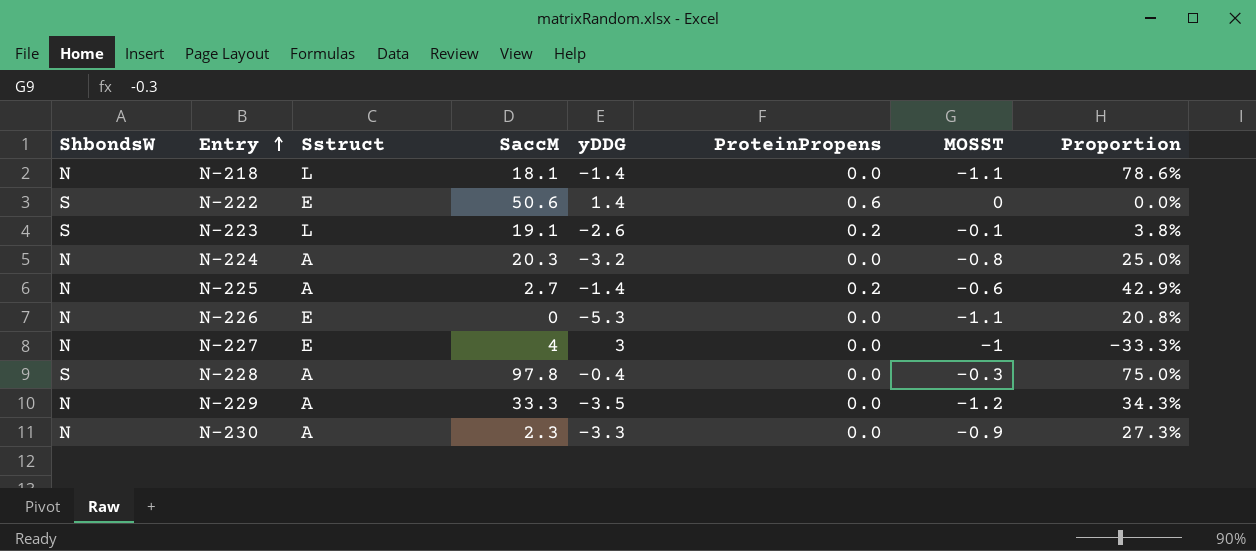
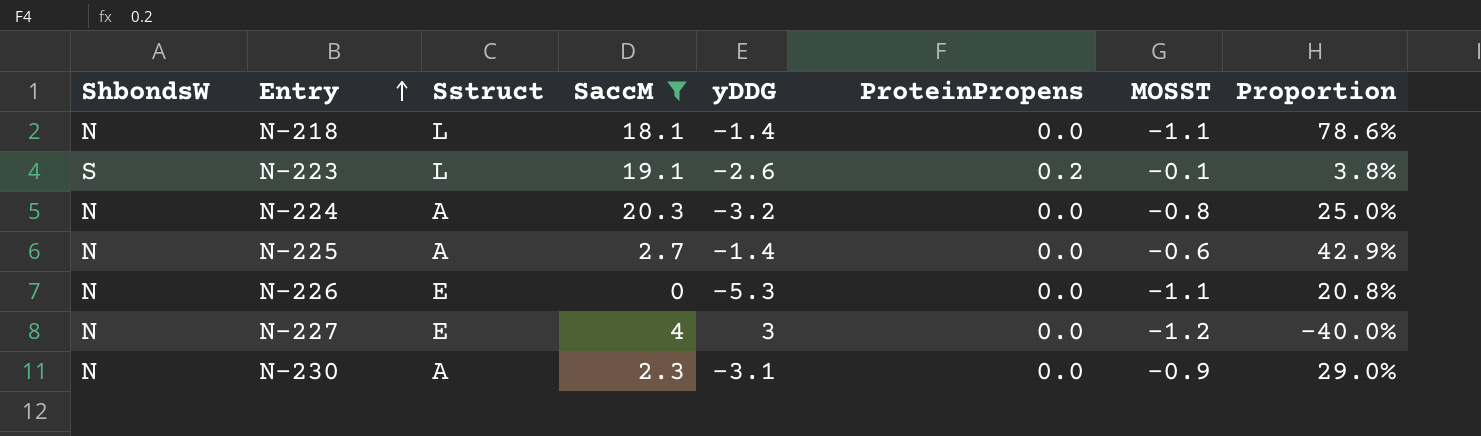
filter: none -> SaccM <= 20.3
N-225 | ProteinPropens: 0.2 -> 0.0
N-227 | MOSST: -1 -> -1.2
N-227 | Proportion: -33.3% -> -40.0%
N-230 | yDDG: -3.3 -> -3.1
N-230 | Proportion: 27.3% -> 29.0%

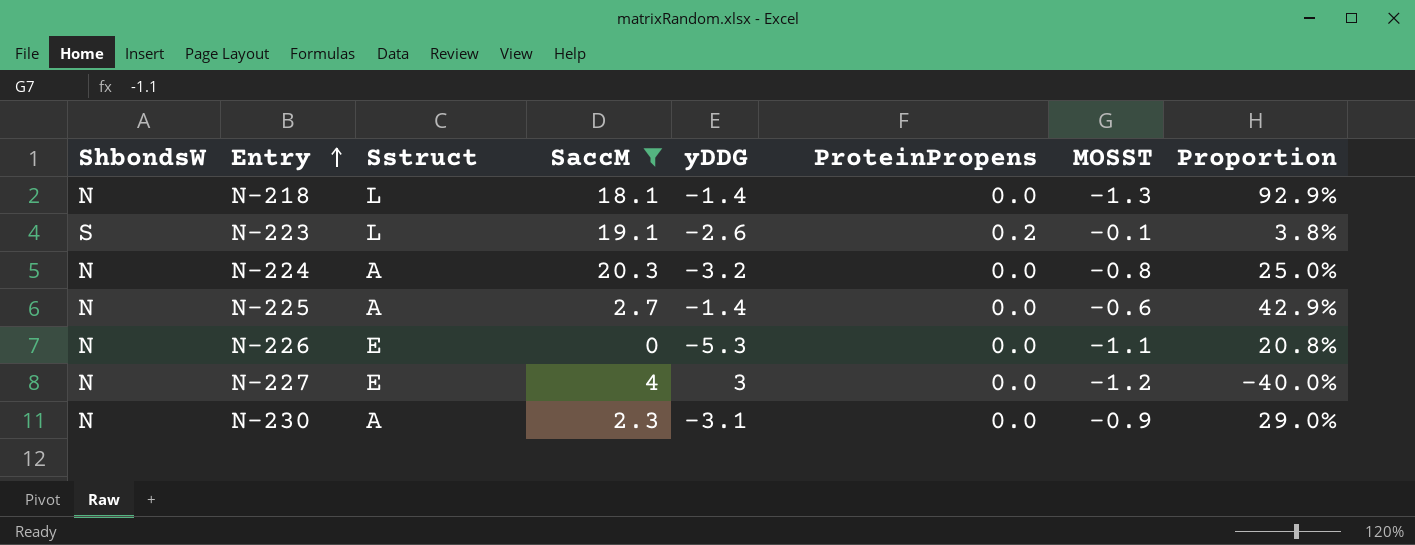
N-218 | MOSST: -1.1 -> -1.3
N-218 | Proportion: 78.6% -> 92.9%

